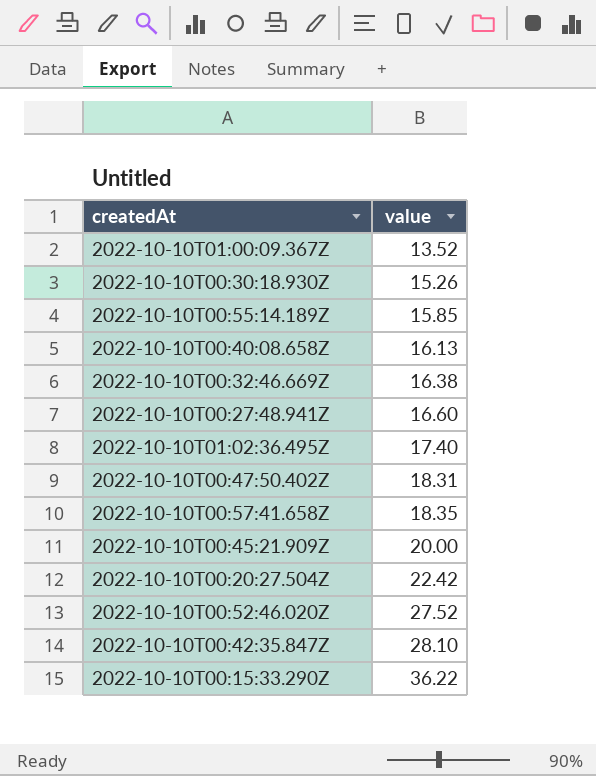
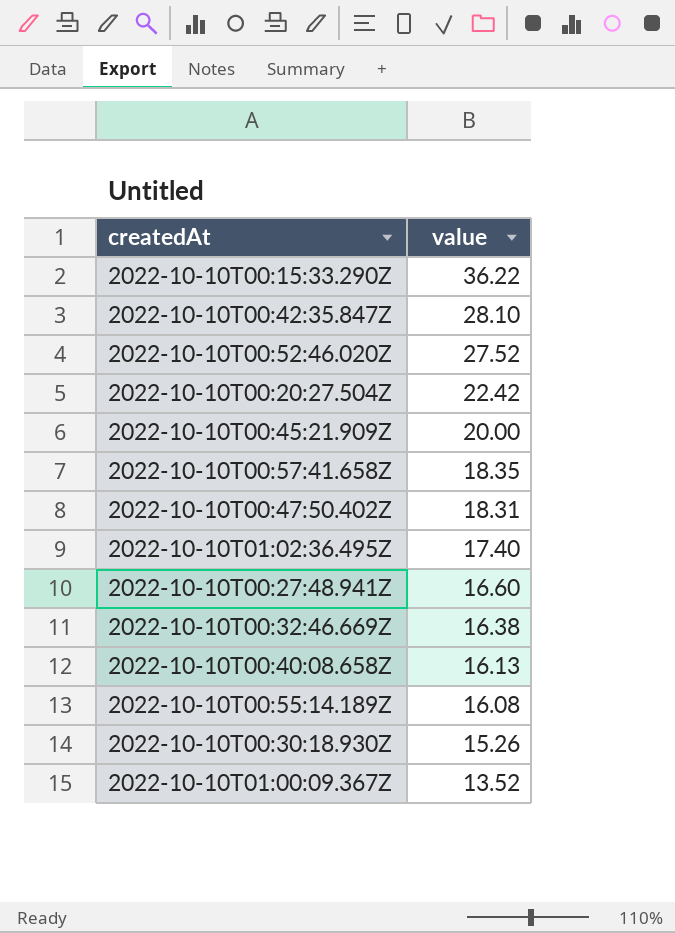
row order: value ascending -> value descending
2022-10-10T00:55:14.189Z | value: 15.85 -> 16.08

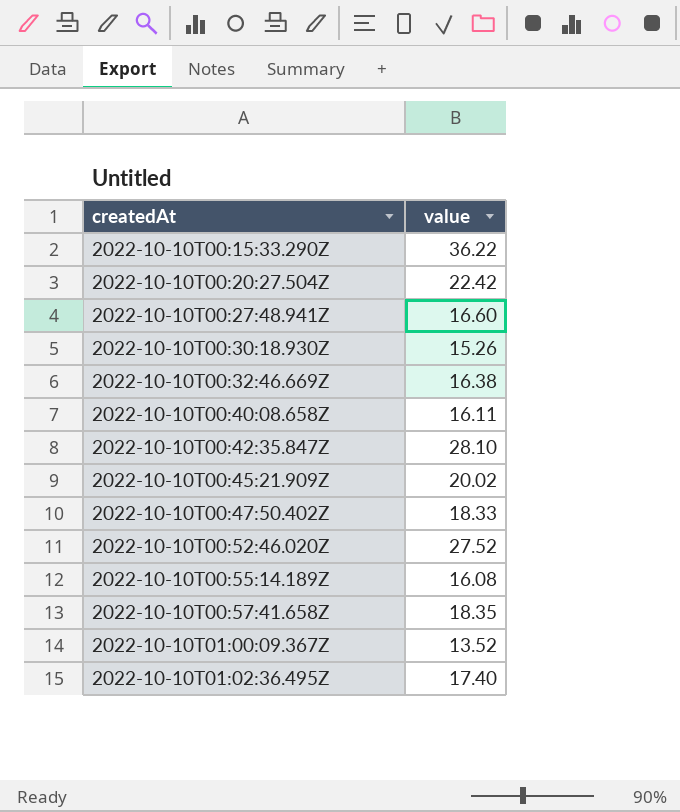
row order: value descending -> createdAt ascending
2022-10-10T00:40:08.658Z | value: 16.13 -> 16.11
2022-10-10T00:45:21.909Z | value: 20.00 -> 20.02
2022-10-10T00:47:50.402Z | value: 18.31 -> 18.33

